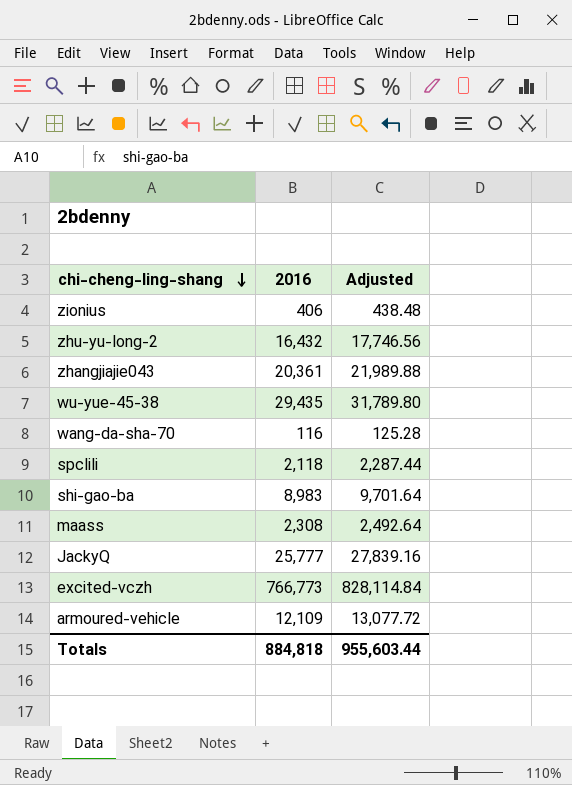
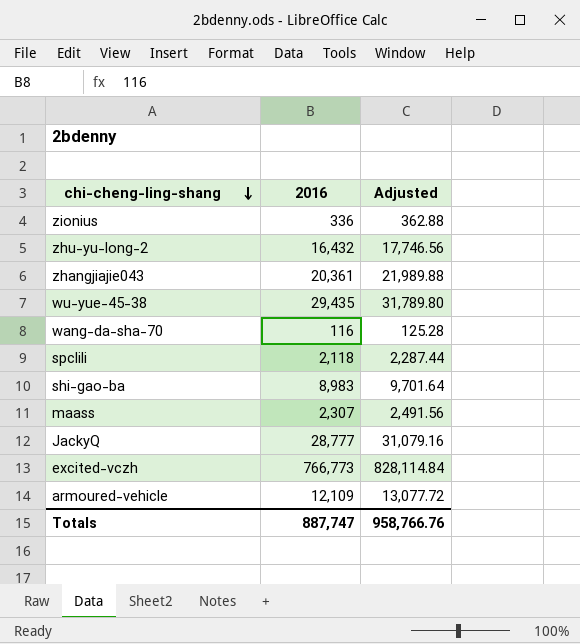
zionius | 2016: 406 -> 336
zionius | Adjusted: 438.48 -> 362.88
maass | 2016: 2,308 -> 2,307
maass | Adjusted: 2,492.64 -> 2,491.56
JackyQ | 2016: 25,777 -> 28,777
JackyQ | Adjusted: 27,839.16 -> 31,079.16
Totals | 2016: 884,818 -> 887,747
Totals | Adjusted: 955,603.44 -> 958,766.76

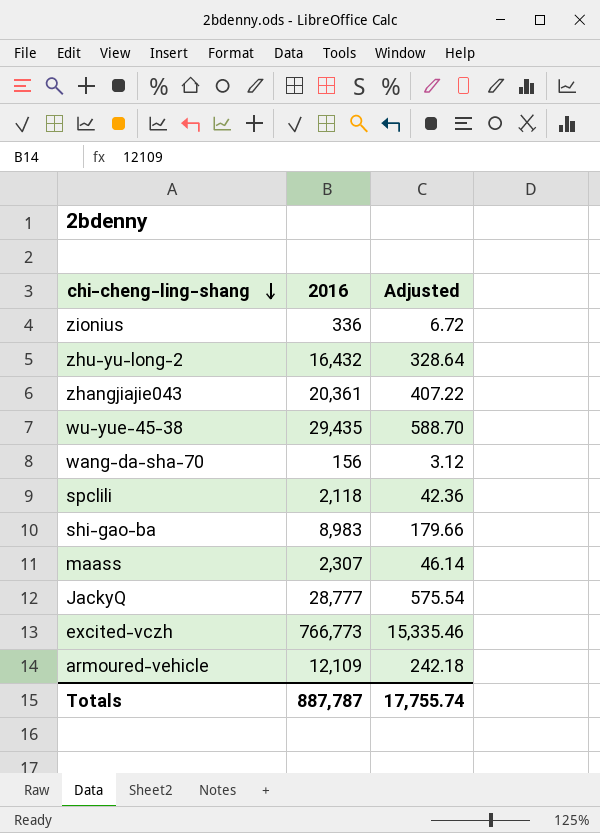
column Adjusted | formula: [2016] * 1.08 -> [2016] * 0.02
wang-da-sha-70 | 2016: 116 -> 156
Totals | 2016: 887,747 -> 887,787
Totals | Adjusted: 958,766.76 -> 17,755.74

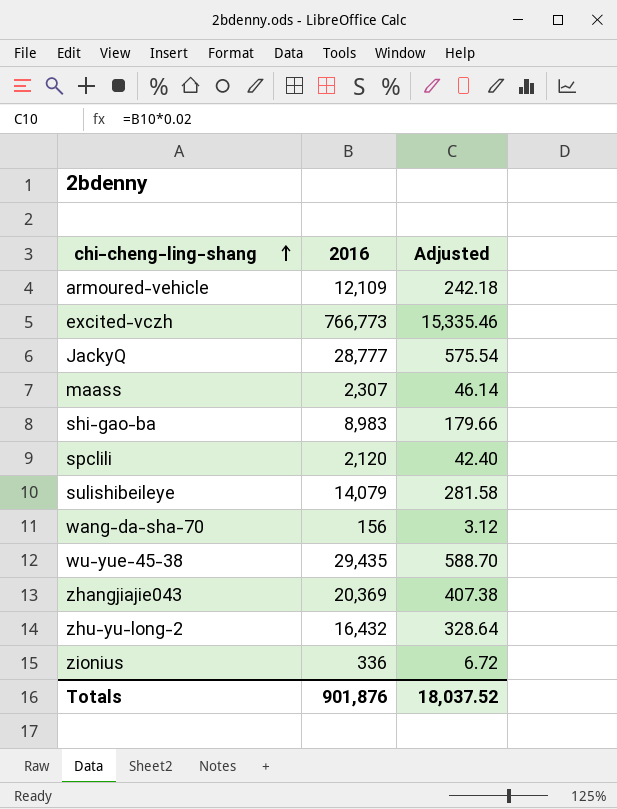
row order: chi-cheng-ling-shang descending -> chi-cheng-ling-shang ascending
spclili | 2016: 2,118 -> 2,120
spclili | Adjusted: 42.36 -> 42.40
row sulishibeileye: none -> 14,079 | 281.58
zhangjiajie043 | 2016: 20,361 -> 20,369
zhangjiajie043 | Adjusted: 407.22 -> 407.38
Totals | 2016: 887,787 -> 901,876
Totals | Adjusted: 17,755.74 -> 18,037.52

